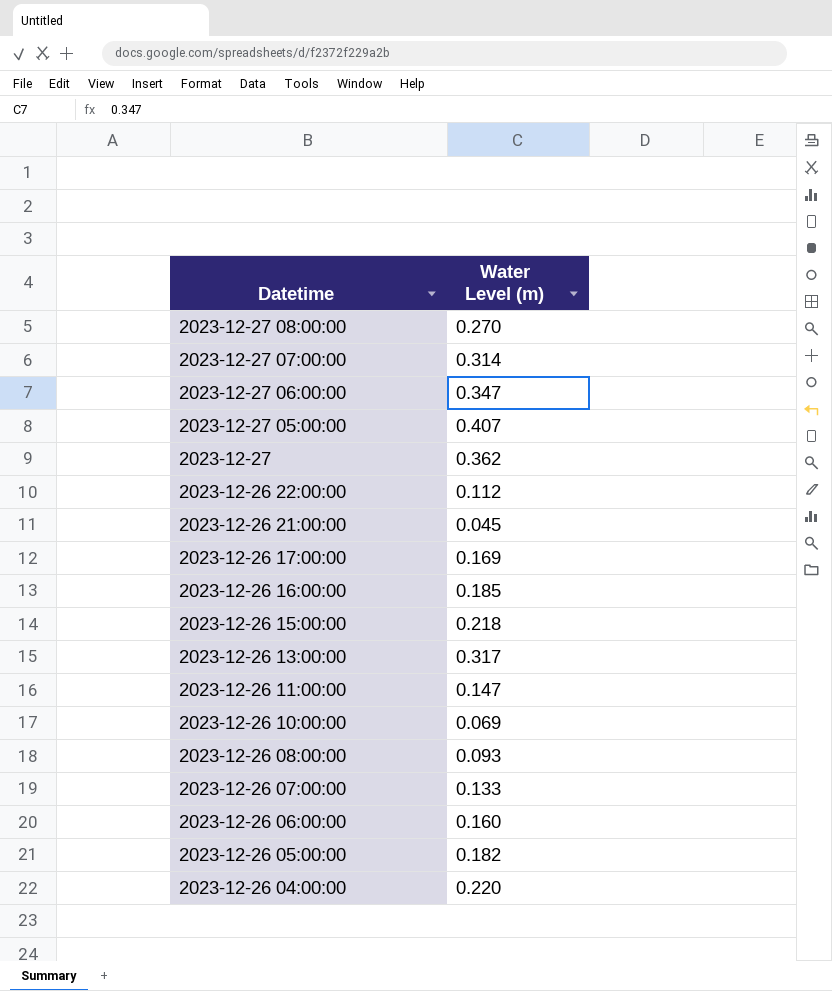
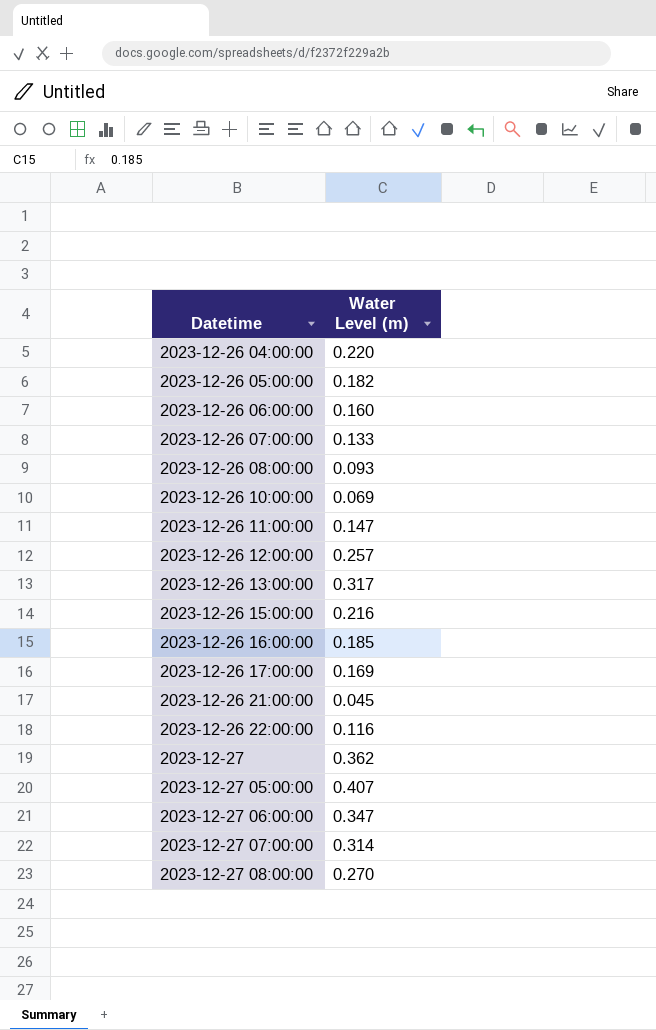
row order: Datetime descending -> Datetime ascending
row 2023-12-26 12:00:00: none -> 0.257
2023-12-26 15:00:00 | Water Level (m): 0.218 -> 0.216
2023-12-26 22:00:00 | Water Level (m): 0.112 -> 0.116

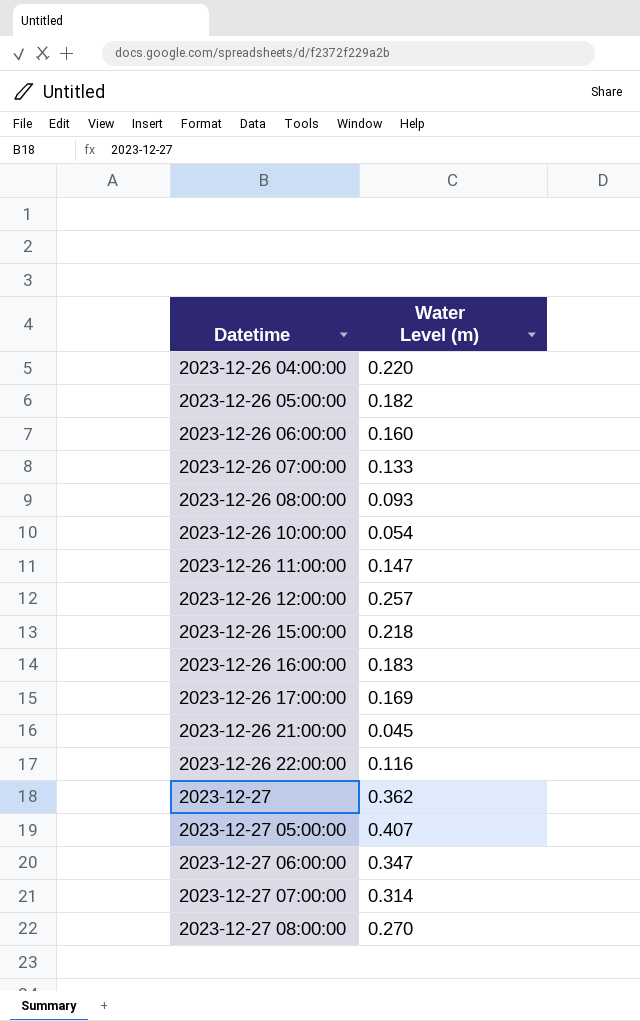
row 2023-12-26 13:00:00: 0.317 -> none
2023-12-26 10:00:00 | Water Level (m): 0.069 -> 0.054
2023-12-26 15:00:00 | Water Level (m): 0.216 -> 0.218
2023-12-26 16:00:00 | Water Level (m): 0.185 -> 0.183

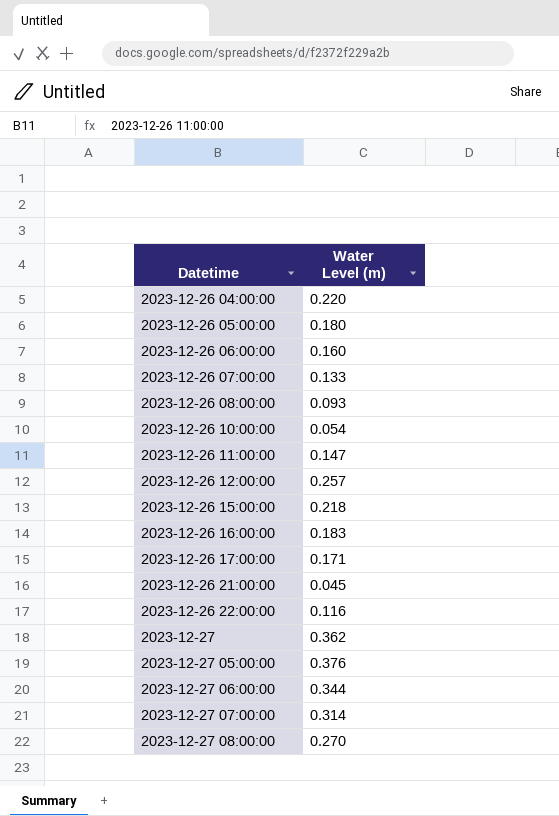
2023-12-26 05:00:00 | Water Level (m): 0.182 -> 0.180
2023-12-26 17:00:00 | Water Level (m): 0.169 -> 0.171
2023-12-27 05:00:00 | Water Level (m): 0.407 -> 0.376
2023-12-27 06:00:00 | Water Level (m): 0.347 -> 0.344

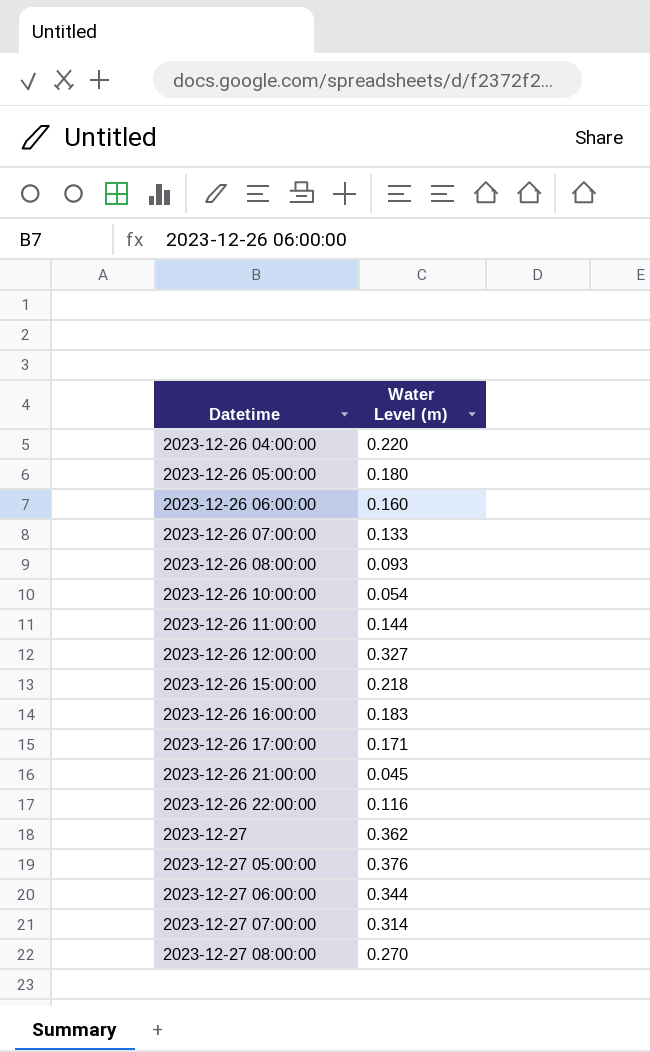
2023-12-26 11:00:00 | Water Level (m): 0.147 -> 0.144
2023-12-26 12:00:00 | Water Level (m): 0.257 -> 0.327

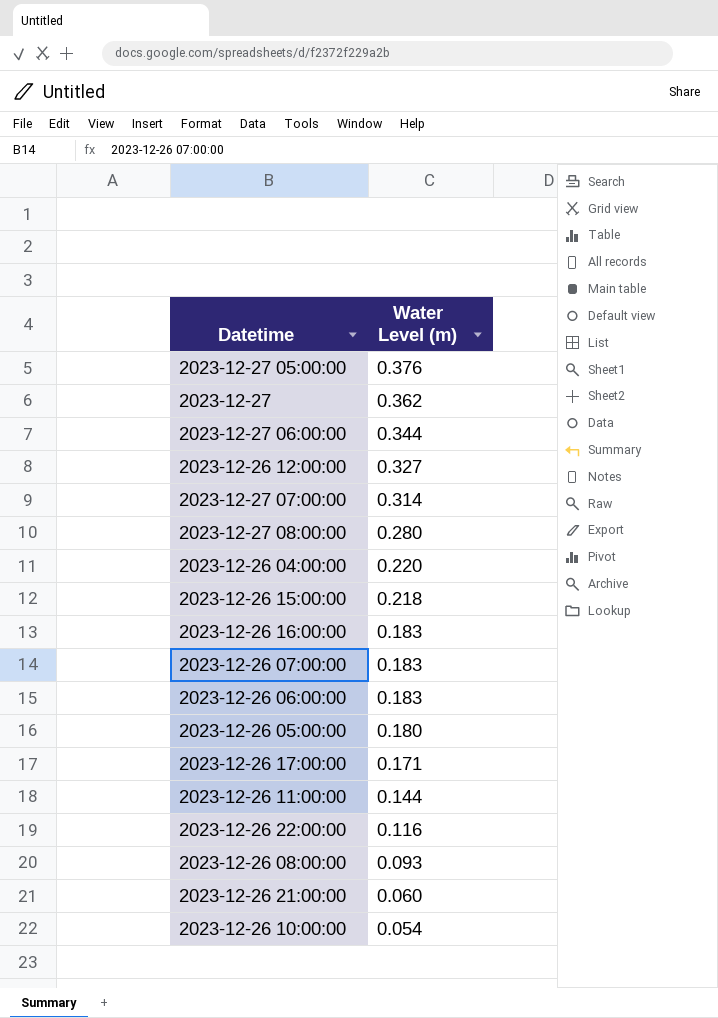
row order: Datetime ascending -> Water Level (m) descending
2023-12-27 08:00:00 | Water Level (m): 0.270 -> 0.280
2023-12-26 07:00:00 | Water Level (m): 0.133 -> 0.183
2023-12-26 06:00:00 | Water Level (m): 0.160 -> 0.183
2023-12-26 21:00:00 | Water Level (m): 0.045 -> 0.060

